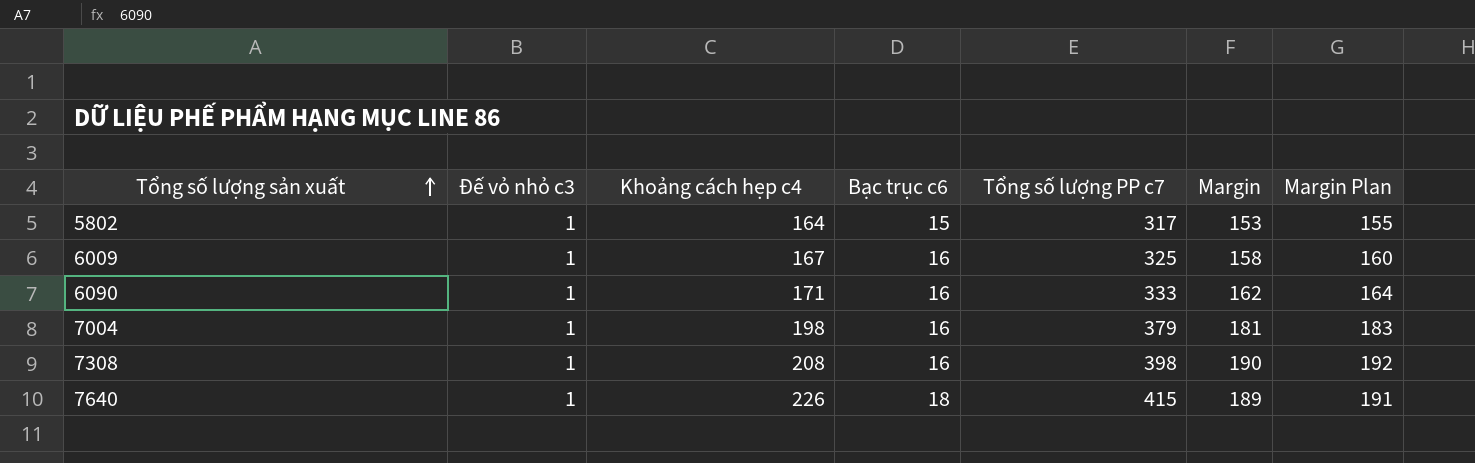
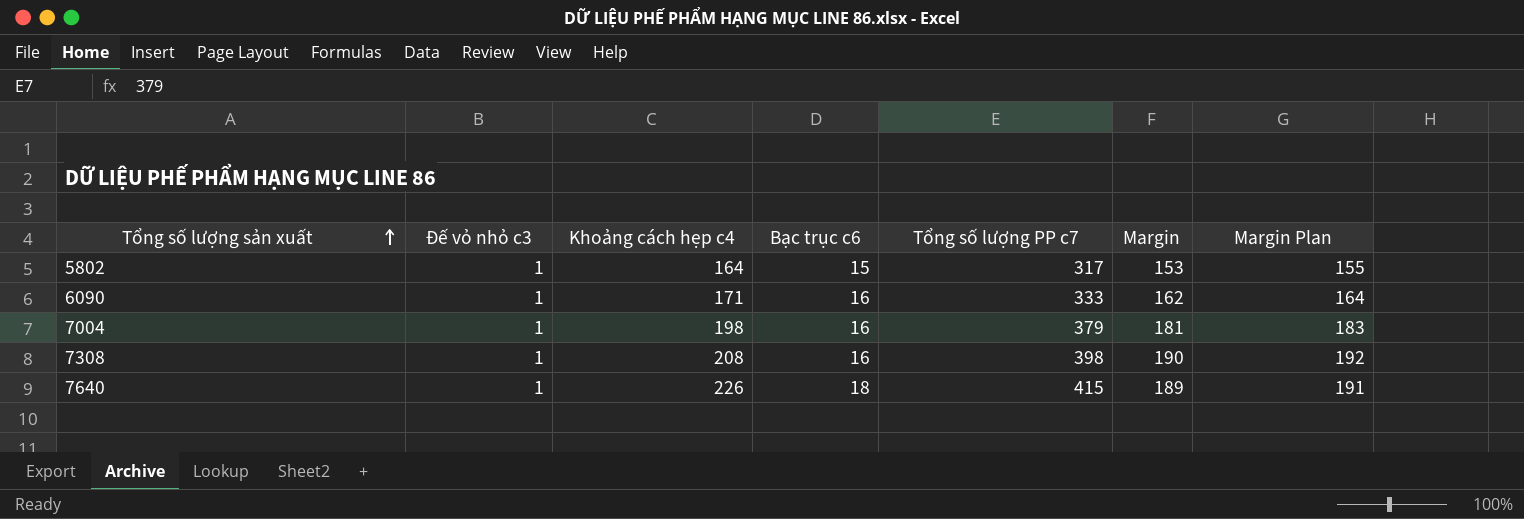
row 6009: 1 | 167 | 16 | 325 | 158 | 160 -> none

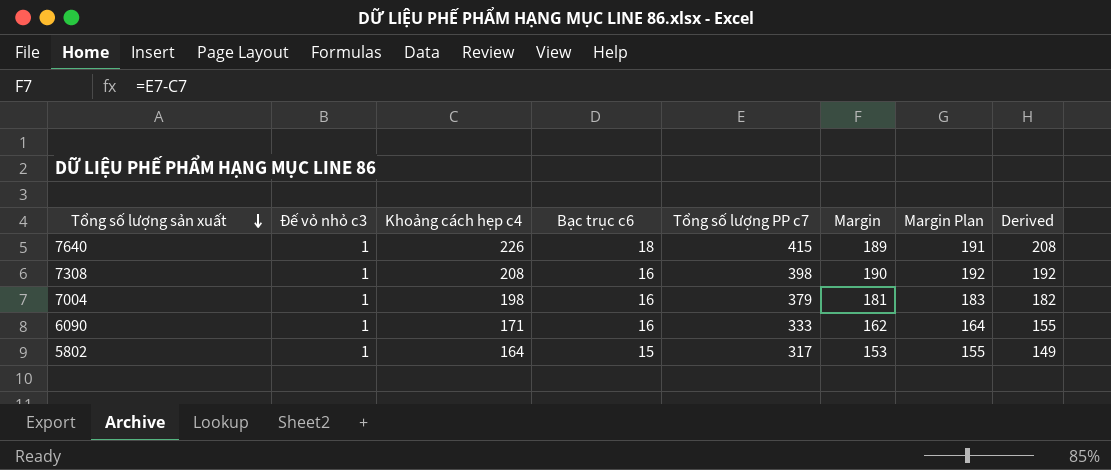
row order: Tổng số lượng sản xuất ascending -> Tổng số lượng sản xuất descending
column Derived | formula: none -> [Khoảng cách hẹp c4] - [Bạc trục c6]

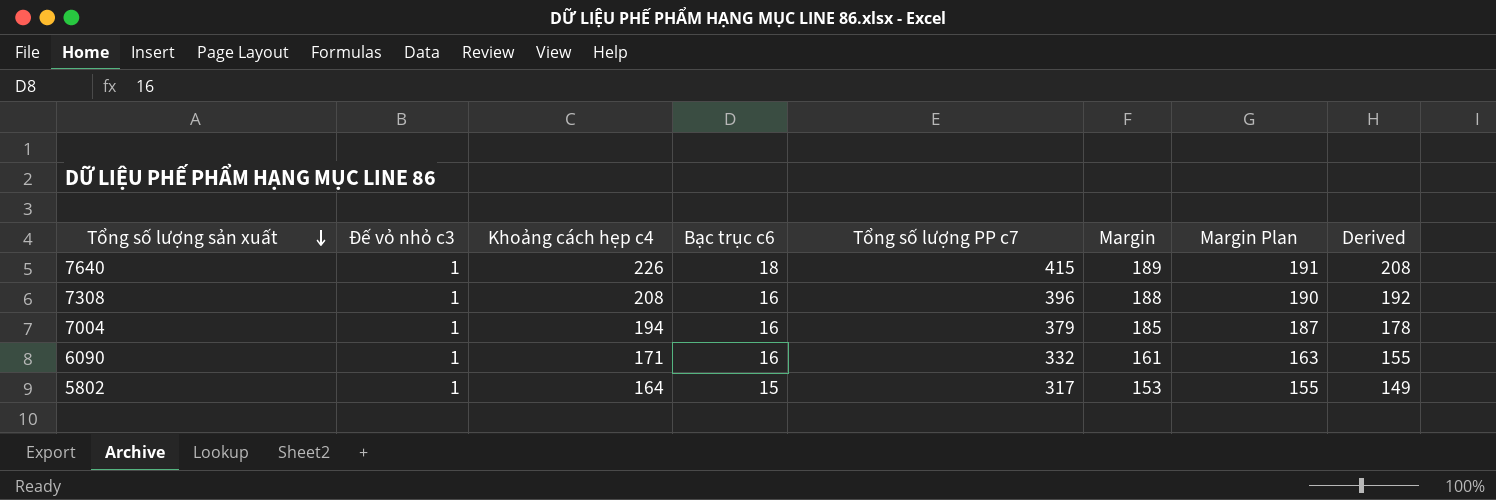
7308 | Tổng số lượng PP c7: 398 -> 396
7308 | Margin: 190 -> 188
7308 | Margin Plan: 192 -> 190
7004 | Khoảng cách hẹp c4: 198 -> 194
7004 | Margin: 181 -> 185
7004 | Margin Plan: 183 -> 187
7004 | Derived: 182 -> 178
6090 | Tổng số lượng PP c7: 333 -> 332
6090 | Margin: 162 -> 161
6090 | Margin Plan: 164 -> 163

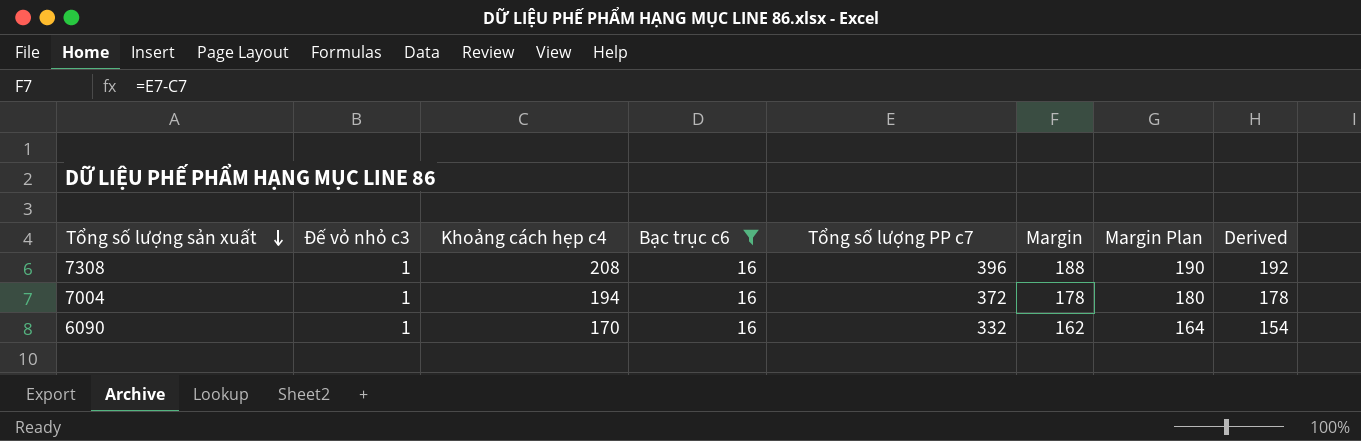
filter: none -> Bạc trục c6 = 16
7004 | Tổng số lượng PP c7: 379 -> 372
7004 | Margin: 185 -> 178
7004 | Margin Plan: 187 -> 180
6090 | Khoảng cách hẹp c4: 171 -> 170
6090 | Margin: 161 -> 162
6090 | Margin Plan: 163 -> 164
6090 | Derived: 155 -> 154

